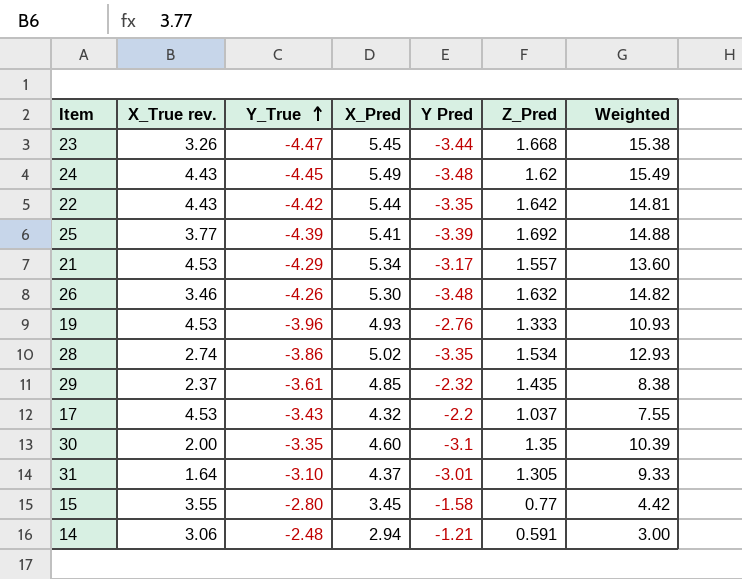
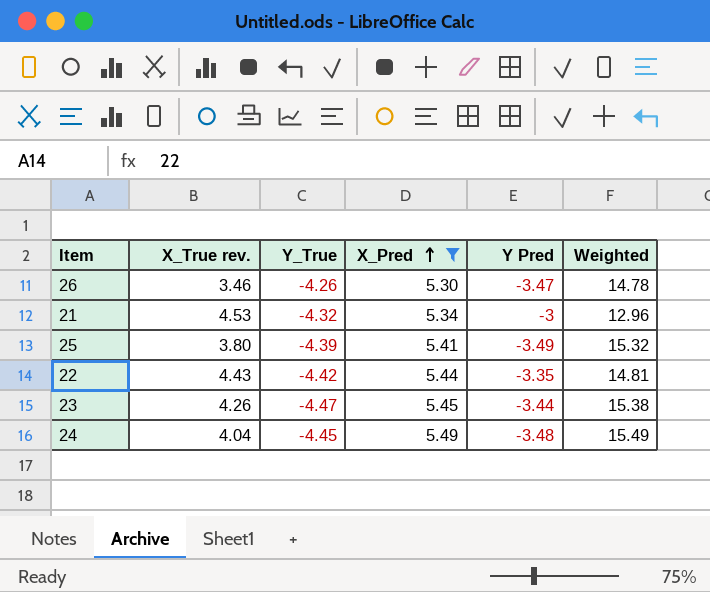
filter: none -> X_Pred >= 5.30
row order: Y_True ascending -> X_Pred ascending
column Z_Pred | position: 6 -> none
26 | Y Pred: -3.48 -> -3.47
26 | Weighted: 14.82 -> 14.78
21 | Y_True: -4.29 -> -4.32
21 | Y Pred: -3.17 -> -3
21 | Weighted: 13.60 -> 12.96
25 | X_True rev.: 3.77 -> 3.80
25 | Y Pred: -3.39 -> -3.49
25 | Weighted: 14.88 -> 15.32
23 | X_True rev.: 3.26 -> 4.26
24 | X_True rev.: 4.43 -> 4.04

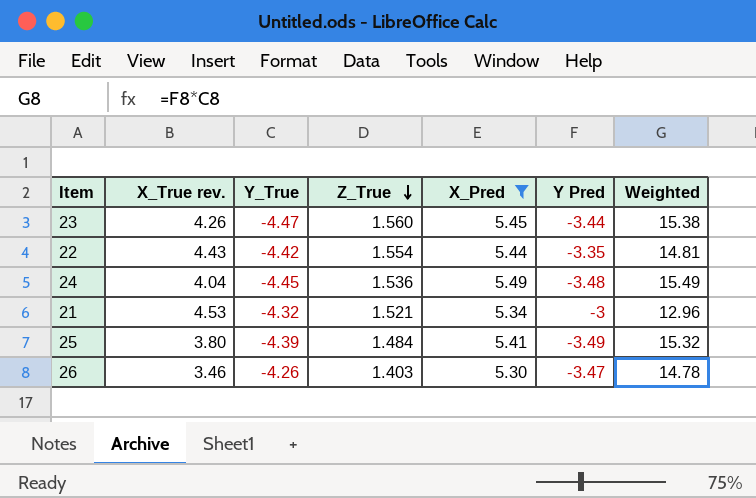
row order: X_Pred ascending -> Z_True descending
column Z_True | position: none -> 4

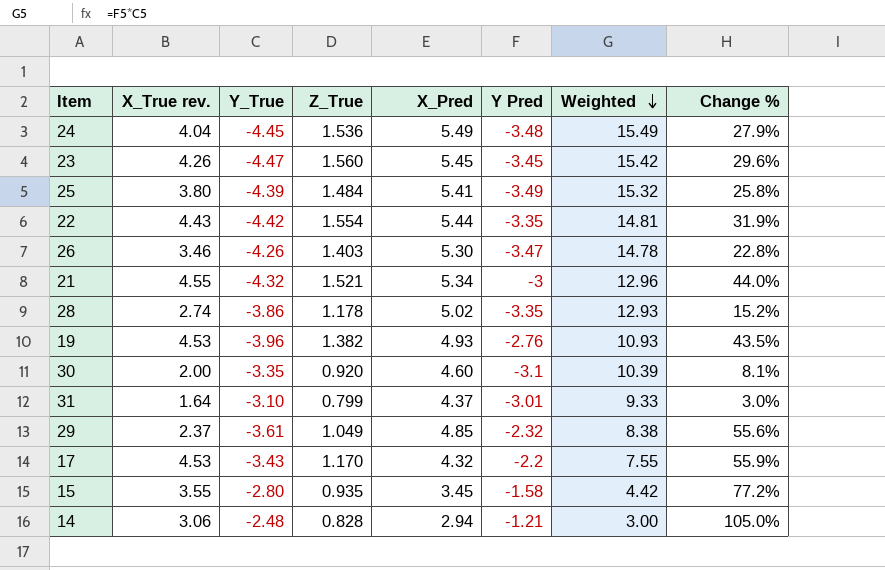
filter: X_Pred >= 5.30 -> none
row order: Z_True descending -> Weighted descending
column Change % | formula: none -> ([Y_True] - [Y Pred]) / [Y Pred]
23 | Y Pred: -3.44 -> -3.45
23 | Weighted: 15.38 -> 15.42
21 | X_True rev.: 4.53 -> 4.55

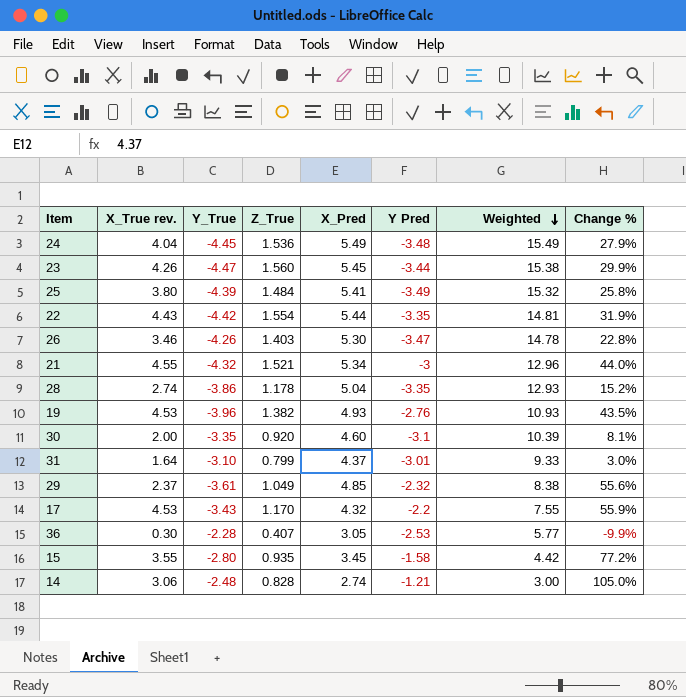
23 | Y Pred: -3.45 -> -3.44
23 | Weighted: 15.42 -> 15.38
23 | Change %: 29.6% -> 29.9%
28 | X_Pred: 5.02 -> 5.04
row 36: none -> 0.30 | -2.28 | 0.407 | 3.05 | -2.53 | 5.77 | -9.9%
14 | X_Pred: 2.94 -> 2.74

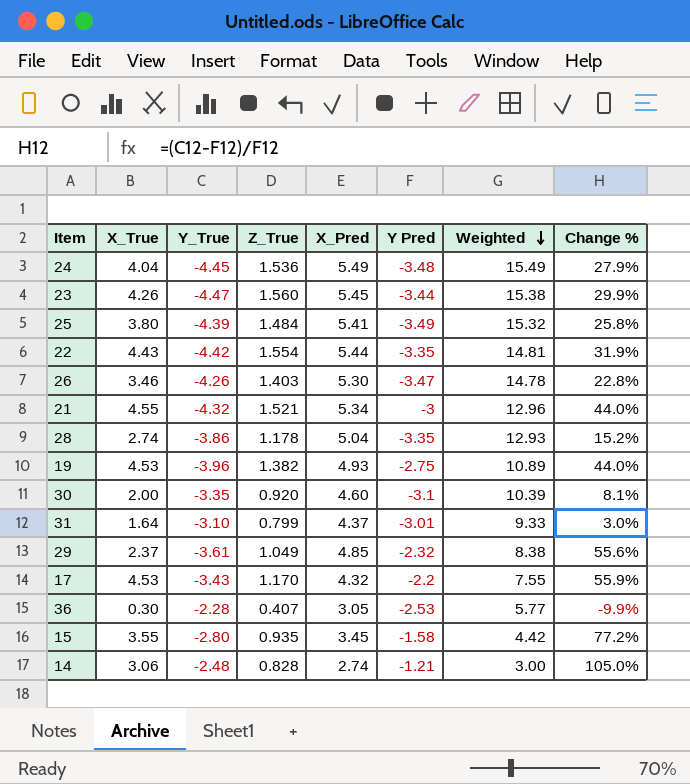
column name: X_True rev. -> X_True
19 | Y Pred: -2.76 -> -2.75
19 | Weighted: 10.93 -> 10.89
19 | Change %: 43.5% -> 44.0%

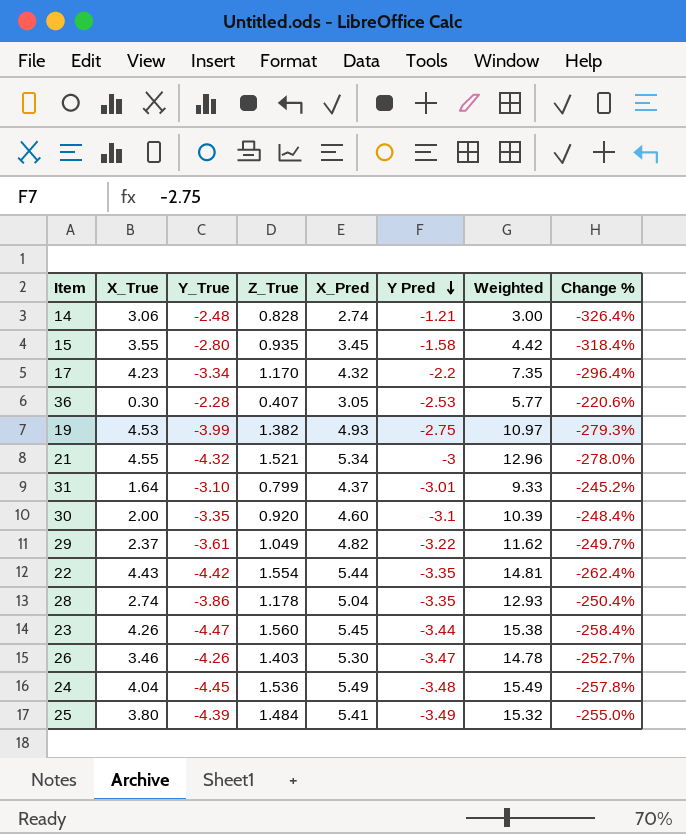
row order: Weighted descending -> Y Pred descending
column Change % | formula: ([Y_True] - [Y Pred]) / [Y Pred] -> ([X_Pred] - [Y Pred]) / [Y Pred]
17 | X_True: 4.53 -> 4.23
17 | Y_True: -3.43 -> -3.34
17 | Weighted: 7.55 -> 7.35
19 | Y_True: -3.96 -> -3.99
19 | Weighted: 10.89 -> 10.97
29 | X_Pred: 4.85 -> 4.82
29 | Y Pred: -2.32 -> -3.22
29 | Weighted: 8.38 -> 11.62

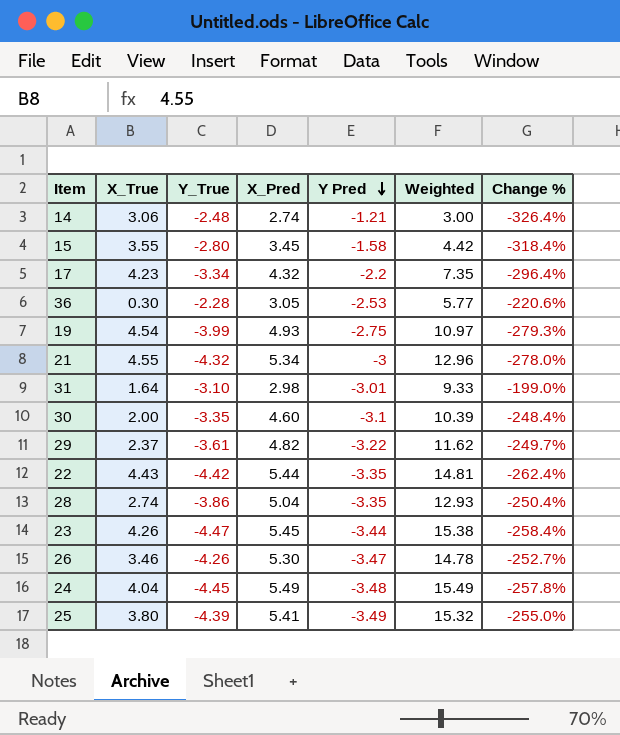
column Z_True | position: 4 -> none
19 | X_True: 4.53 -> 4.54
31 | X_Pred: 4.37 -> 2.98
31 | Change %: -245.2% -> -199.0%

